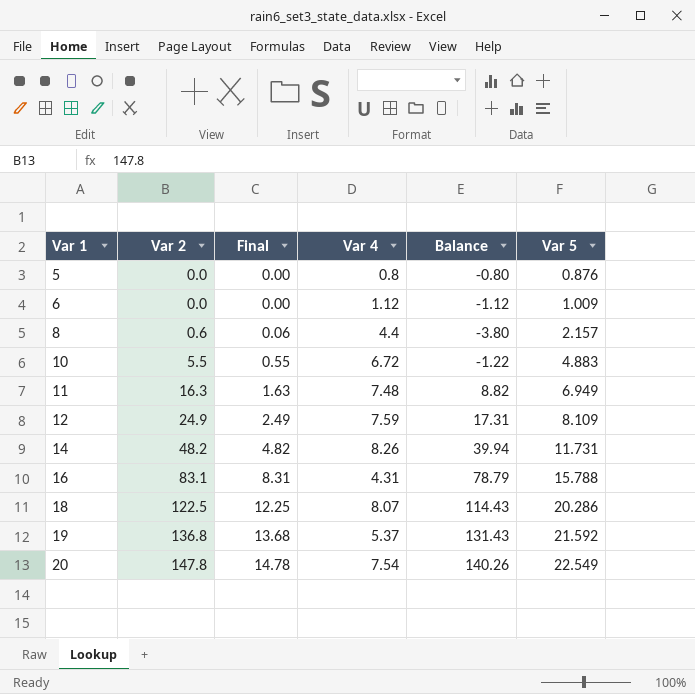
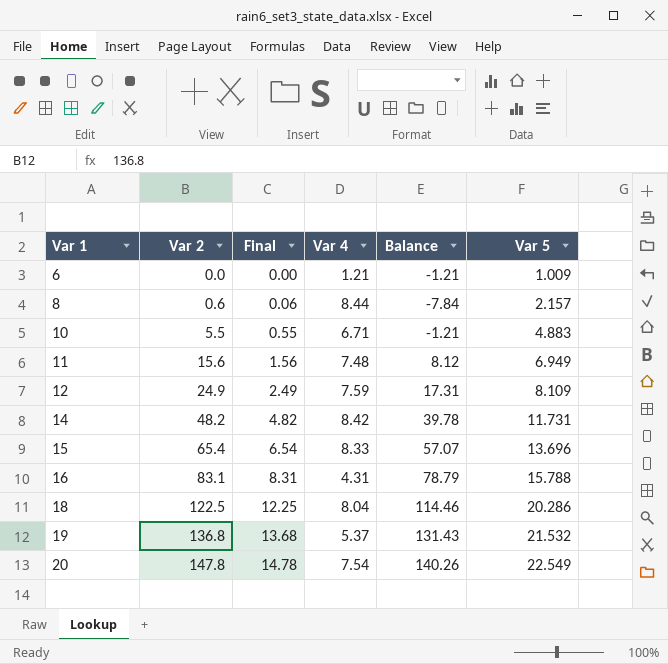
row 5: 0.0 | 0.00 | 0.8 | -0.80 | 0.876 -> none
6 | Var 4: 1.12 -> 1.21
6 | Balance: -1.12 -> -1.21
8 | Var 4: 4.4 -> 8.44
8 | Balance: -3.80 -> -7.84
10 | Var 4: 6.72 -> 6.71
10 | Balance: -1.22 -> -1.21
11 | Var 2: 16.3 -> 15.6
11 | Final: 1.63 -> 1.56
11 | Balance: 8.82 -> 8.12
14 | Var 4: 8.26 -> 8.42
14 | Balance: 39.94 -> 39.78
row 15: none -> 65.4 | 6.54 | 8.33 | 57.07 | 13.696
18 | Var 4: 8.07 -> 8.04
18 | Balance: 114.43 -> 114.46
19 | Var 5: 21.592 -> 21.532

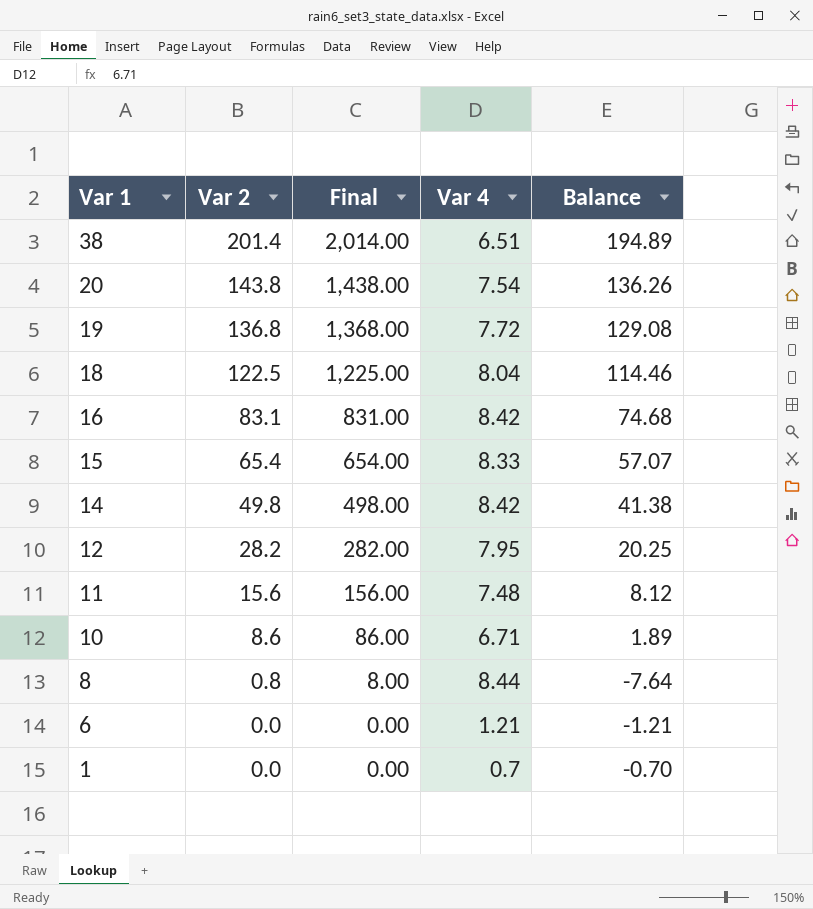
row order: Var 1 ascending -> Var 1 descending
column Var 5 | position: 6 -> none
column Final | formula: [Var 2] * 0.1 -> [Var 2] * 10
row 38: none -> 201.4 | 2,014.00 | 6.51 | 194.89
20 | Var 2: 147.8 -> 143.8
20 | Balance: 140.26 -> 136.26
19 | Var 4: 5.37 -> 7.72
19 | Balance: 131.43 -> 129.08
16 | Var 4: 4.31 -> 8.42
16 | Balance: 78.79 -> 74.68
14 | Var 2: 48.2 -> 49.8
14 | Balance: 39.78 -> 41.38
12 | Var 2: 24.9 -> 28.2
12 | Var 4: 7.59 -> 7.95
12 | Balance: 17.31 -> 20.25
10 | Var 2: 5.5 -> 8.6
10 | Balance: -1.21 -> 1.89
8 | Var 2: 0.6 -> 0.8
8 | Balance: -7.84 -> -7.64
row 1: none -> 0.0 | 0.00 | 0.7 | -0.70

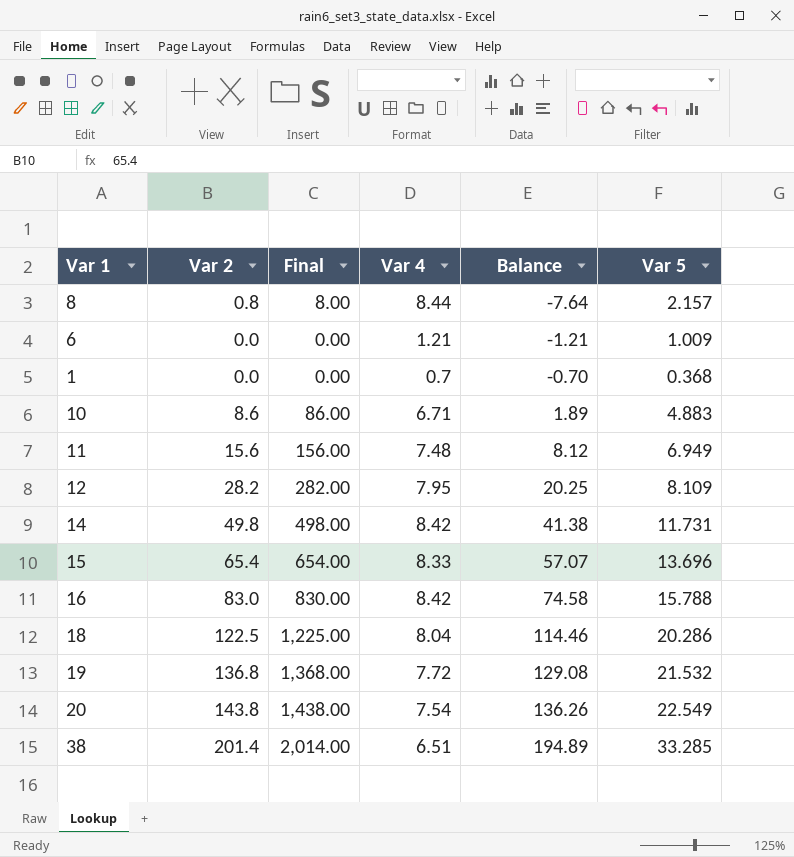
row order: Var 1 descending -> Balance ascending
column Var 5 | position: none -> 6
16 | Var 2: 83.1 -> 83.0
16 | Final: 831.00 -> 830.00
16 | Balance: 74.68 -> 74.58

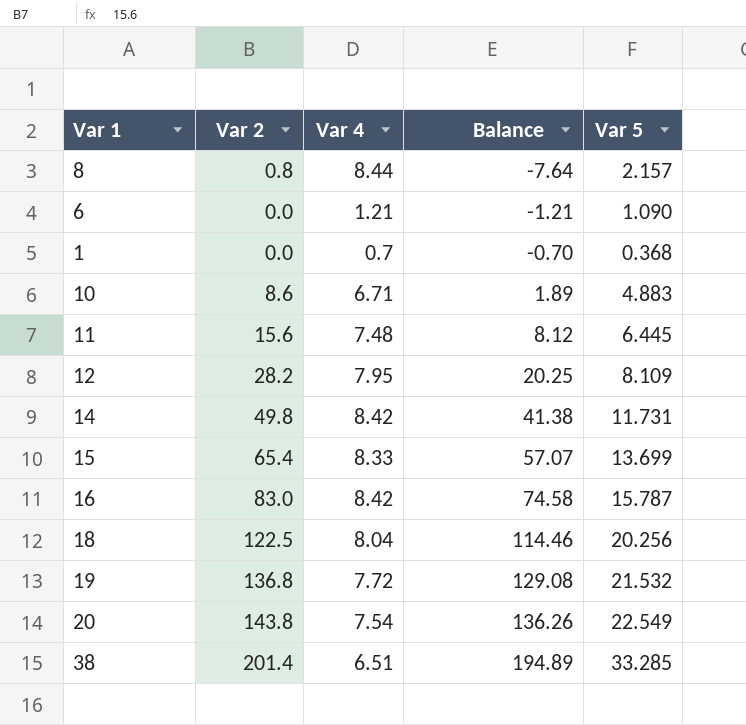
column Final | formula: [Var 2] * 10 -> none
6 | Var 5: 1.009 -> 1.090
11 | Var 5: 6.949 -> 6.445
15 | Var 5: 13.696 -> 13.699
16 | Var 5: 15.788 -> 15.787
18 | Var 5: 20.286 -> 20.256

